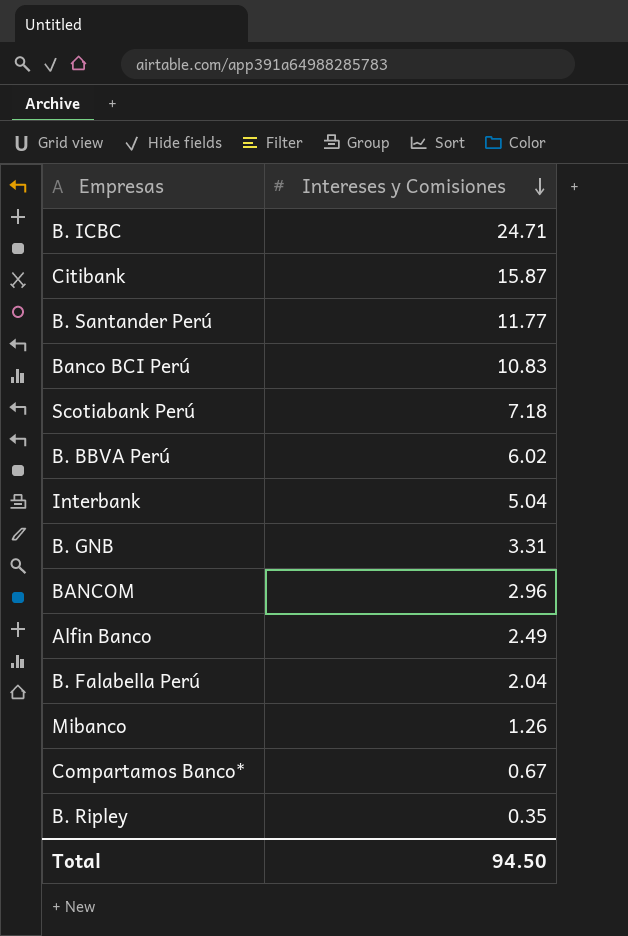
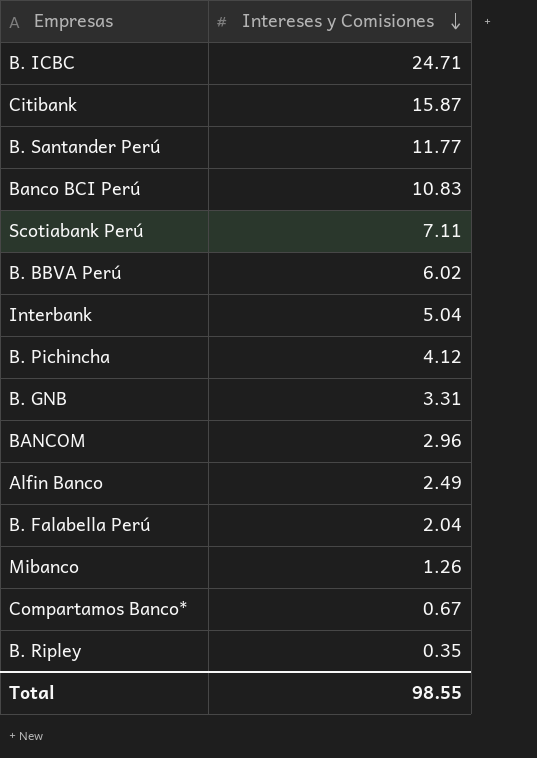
Scotiabank Perú | Intereses y Comisiones: 7.18 -> 7.11
row B. Pichincha: none -> 4.12
Total | Intereses y Comisiones: 94.50 -> 98.55

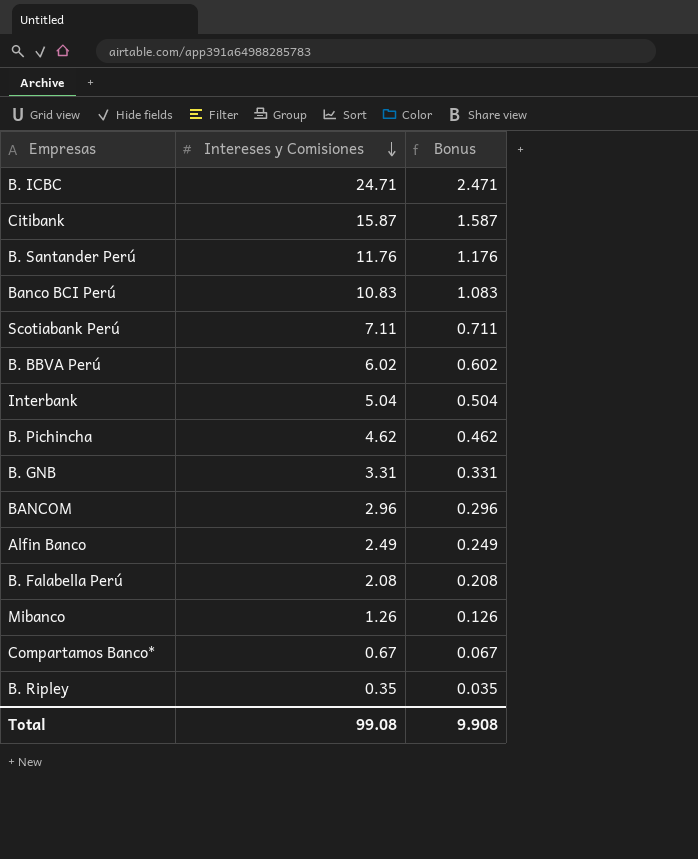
column Bonus | formula: none -> [Intereses y Comisiones] * 0.1
B. Santander Perú | Intereses y Comisiones: 11.77 -> 11.76
B. Pichincha | Intereses y Comisiones: 4.12 -> 4.62
B. Falabella Perú | Intereses y Comisiones: 2.04 -> 2.08
Total | Intereses y Comisiones: 98.55 -> 99.08

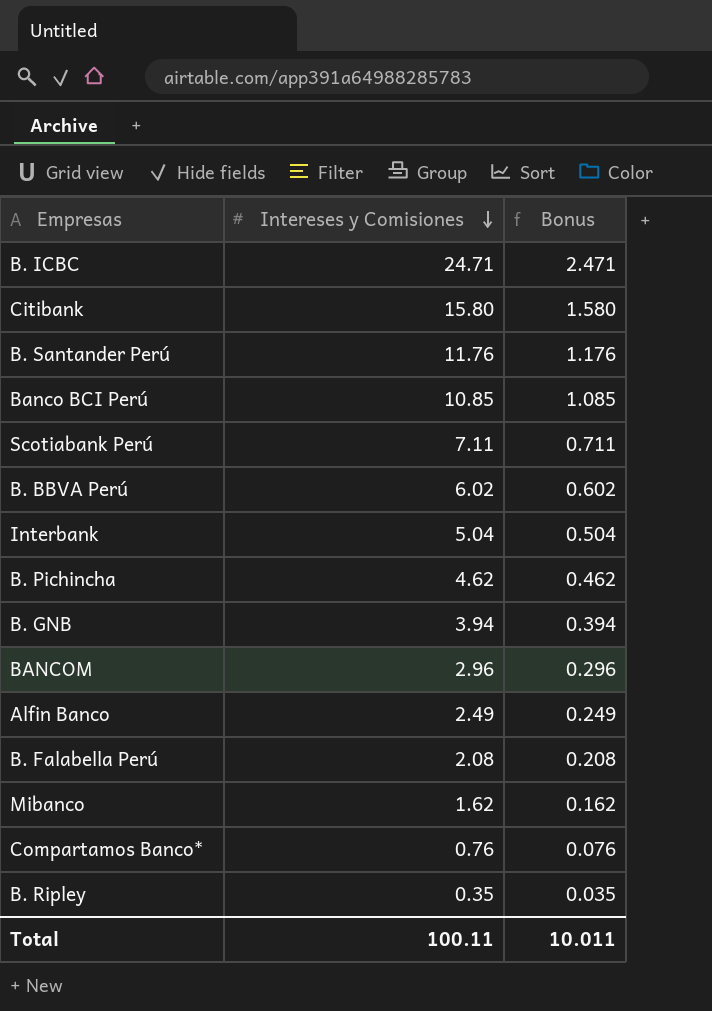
Citibank | Intereses y Comisiones: 15.87 -> 15.80
Citibank | Bonus: 1.587 -> 1.580
Banco BCI Perú | Intereses y Comisiones: 10.83 -> 10.85
Banco BCI Perú | Bonus: 1.083 -> 1.085
B. GNB | Intereses y Comisiones: 3.31 -> 3.94
B. GNB | Bonus: 0.331 -> 0.394
Mibanco | Intereses y Comisiones: 1.26 -> 1.62
Mibanco | Bonus: 0.126 -> 0.162
Compartamos Banco* | Intereses y Comisiones: 0.67 -> 0.76
Compartamos Banco* | Bonus: 0.067 -> 0.076
Total | Intereses y Comisiones: 99.08 -> 100.11
Total | Bonus: 9.908 -> 10.011

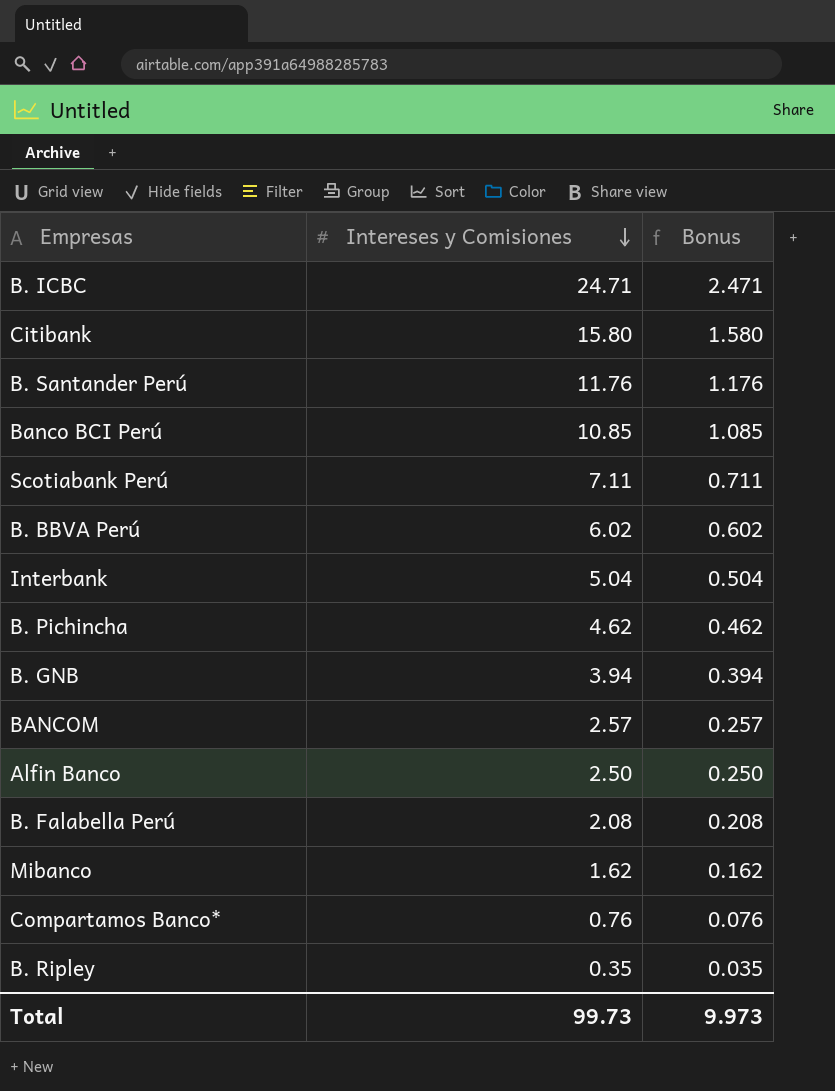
BANCOM | Intereses y Comisiones: 2.96 -> 2.57
BANCOM | Bonus: 0.296 -> 0.257
Alfin Banco | Intereses y Comisiones: 2.49 -> 2.50
Alfin Banco | Bonus: 0.249 -> 0.250
Total | Intereses y Comisiones: 100.11 -> 99.73
Total | Bonus: 10.011 -> 9.973

